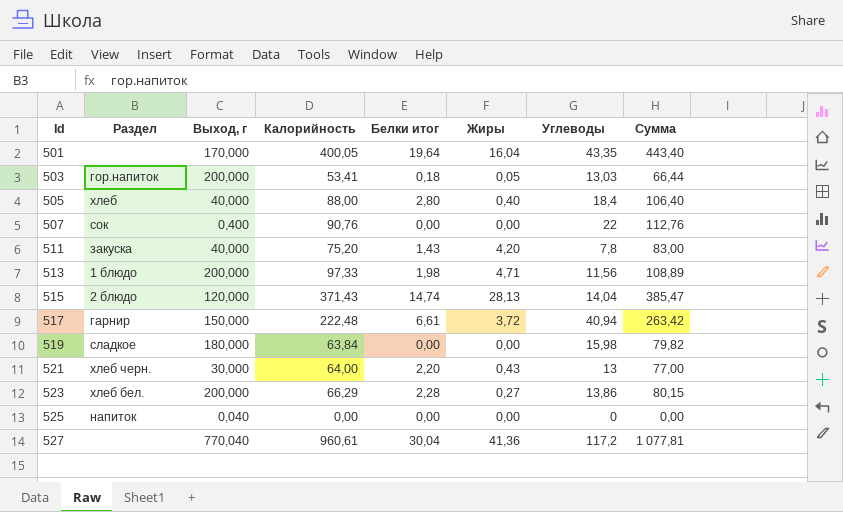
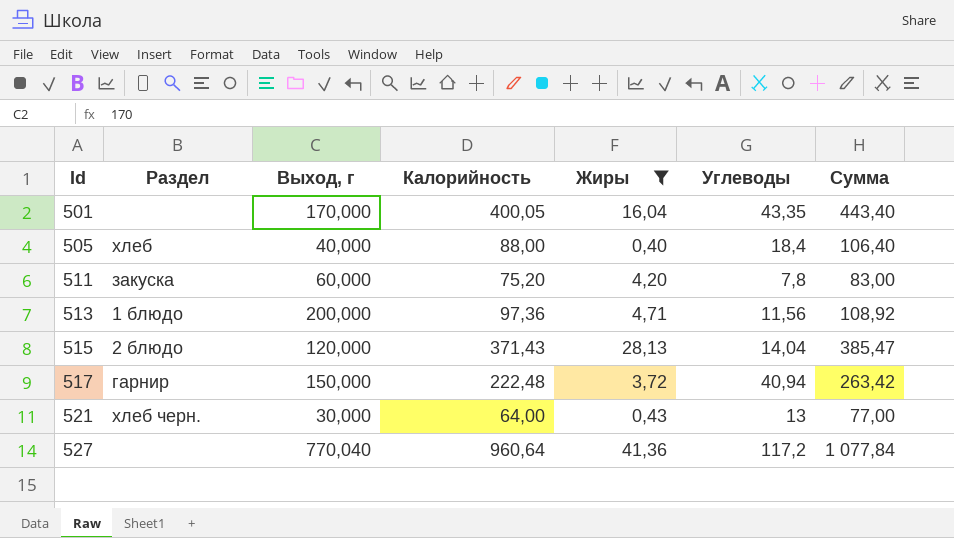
filter: none -> Жиры >= 0,40
column Белки итог | position: 5 -> none
511 | Выход, г: 40,000 -> 60,000
513 | Калорийность: 97,33 -> 97,36
513 | Сумма: 108,89 -> 108,92
527 | Калорийность: 960,61 -> 960,64
527 | Сумма: 1 077,81 -> 1 077,84

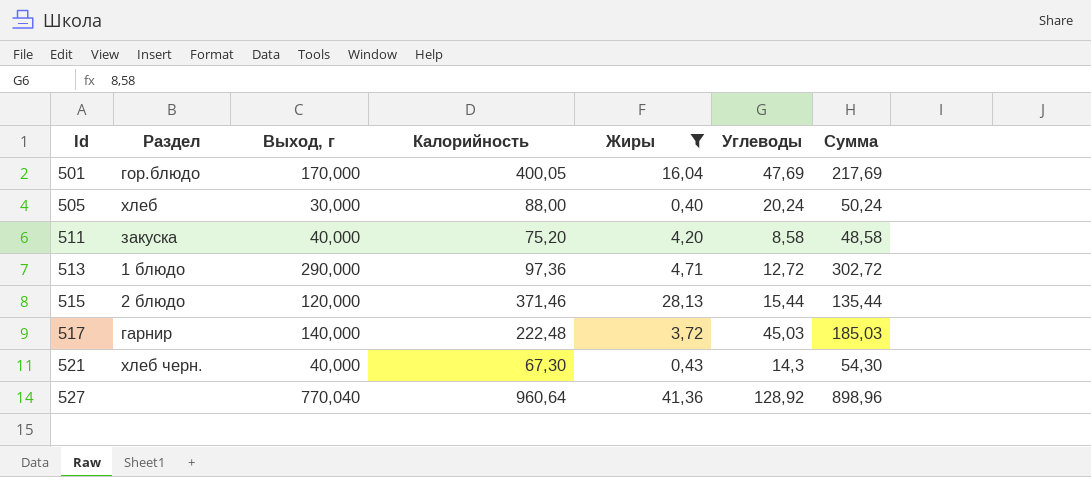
column Сумма | formula: [Калорийность] + [Углеводы] -> [Выход, г] + [Углеводы]
501 | Раздел: none -> гор.блюдо
501 | Углеводы: 43,35 -> 47,69
505 | Выход, г: 40,000 -> 30,000
505 | Углеводы: 18,4 -> 20,24
511 | Выход, г: 60,000 -> 40,000
511 | Углеводы: 7,8 -> 8,58
513 | Выход, г: 200,000 -> 290,000
513 | Углеводы: 11,56 -> 12,72
515 | Калорийность: 371,43 -> 371,46
515 | Углеводы: 14,04 -> 15,44
517 | Выход, г: 150,000 -> 140,000
517 | Углеводы: 40,94 -> 45,03
521 | Выход, г: 30,000 -> 40,000
521 | Калорийность: 64,00 -> 67,30
521 | Углеводы: 13 -> 14,3
527 | Углеводы: 117,2 -> 128,92

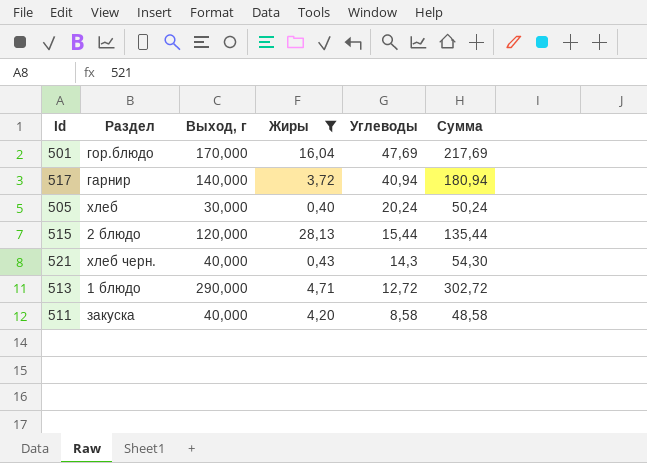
row order: Id ascending -> Углеводы descending
column Калорийность | position: 4 -> none
row 527: none | 770,040 | 960,64 | 41,36 | 128,92 | 898,96 -> none
517 | Углеводы: 45,03 -> 40,94
517 | Сумма: 185,03 -> 180,94

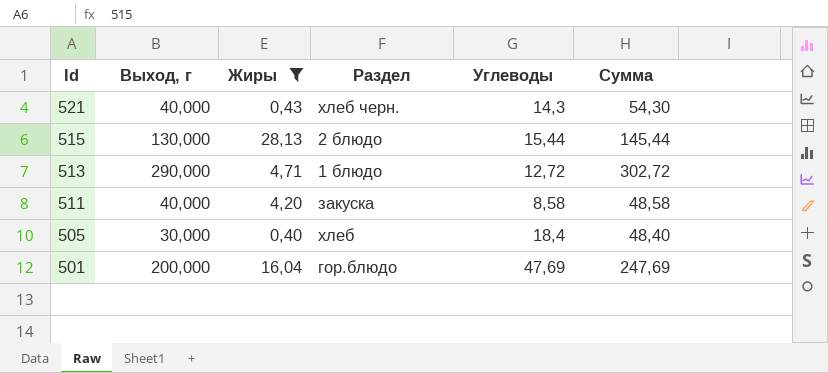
row order: Углеводы descending -> Id descending
column Раздел | position: 2 -> 4
row 517: гарнир | 140,000 | 3,72 | 40,94 | 180,94 -> none
515 | Выход, г: 120,000 -> 130,000
515 | Сумма: 135,44 -> 145,44
505 | Углеводы: 20,24 -> 18,4
505 | Сумма: 50,24 -> 48,40
501 | Выход, г: 170,000 -> 200,000
501 | Сумма: 217,69 -> 247,69

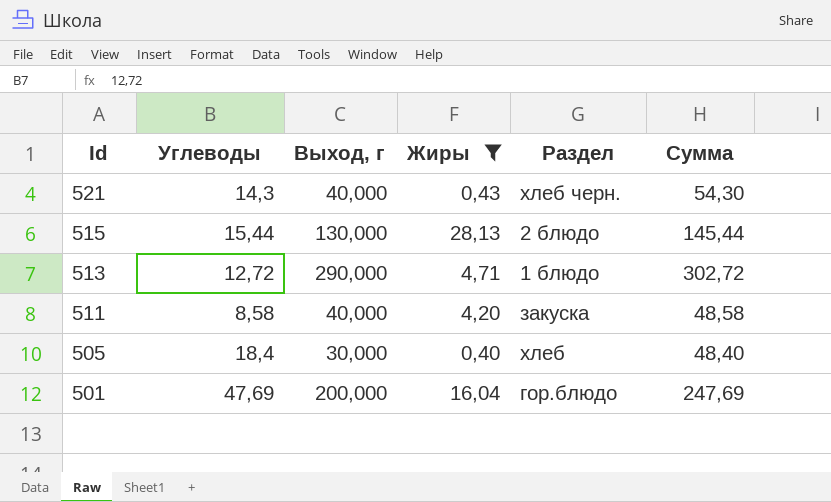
column Углеводы | position: 5 -> 2

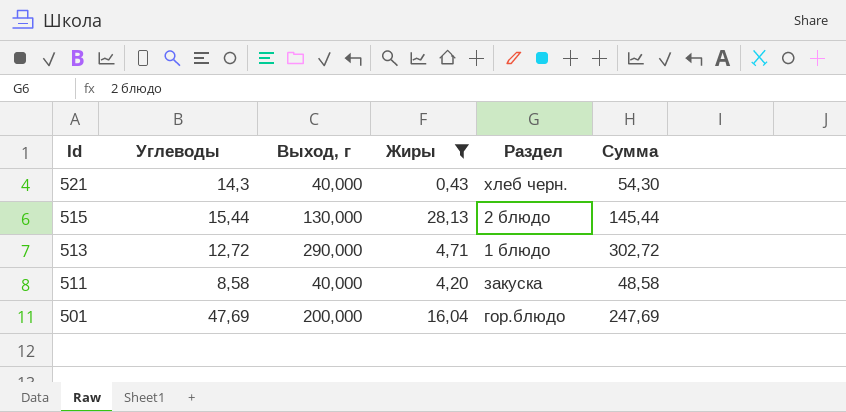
row 505: 18,4 | 30,000 | 0,40 | хлеб | 48,40 -> none

